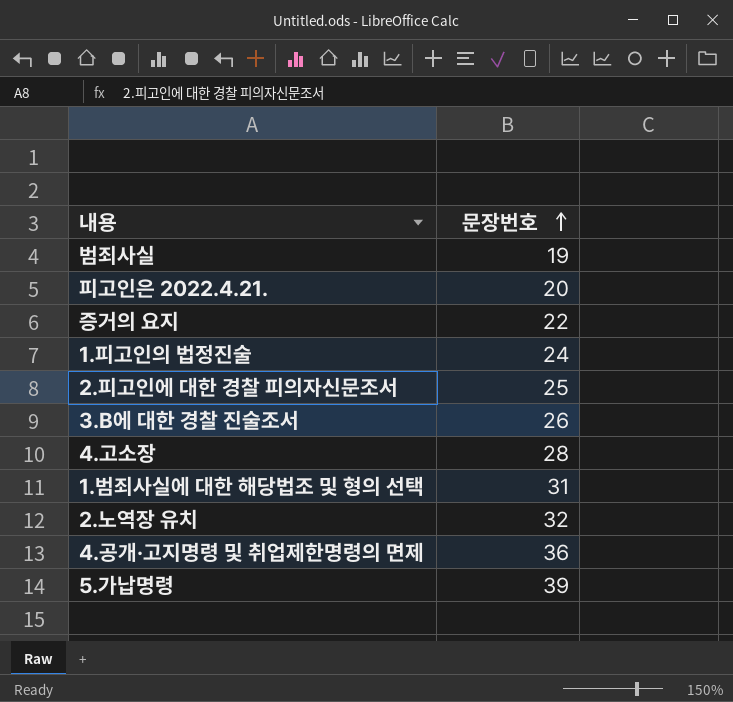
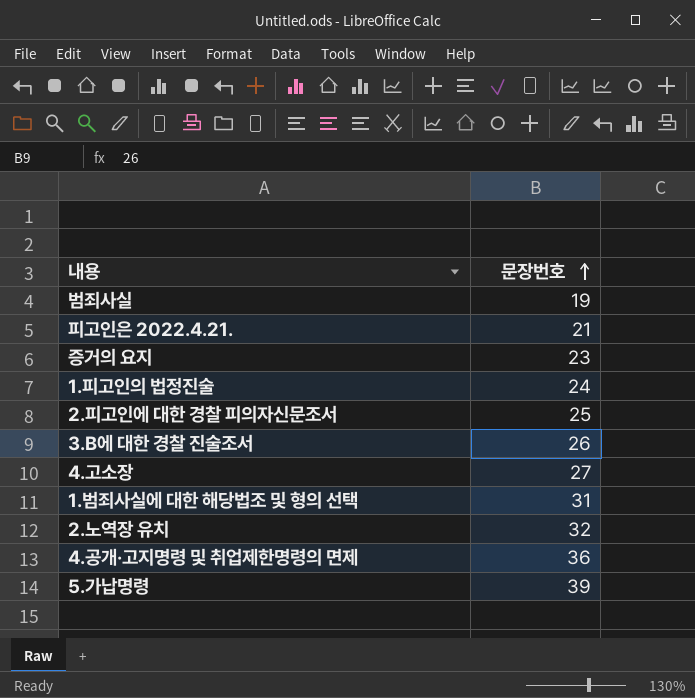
피고인은 2022.4.21. | 문장번호: 20 -> 21
증거의 요지 | 문장번호: 22 -> 23
4.고소장 | 문장번호: 28 -> 27

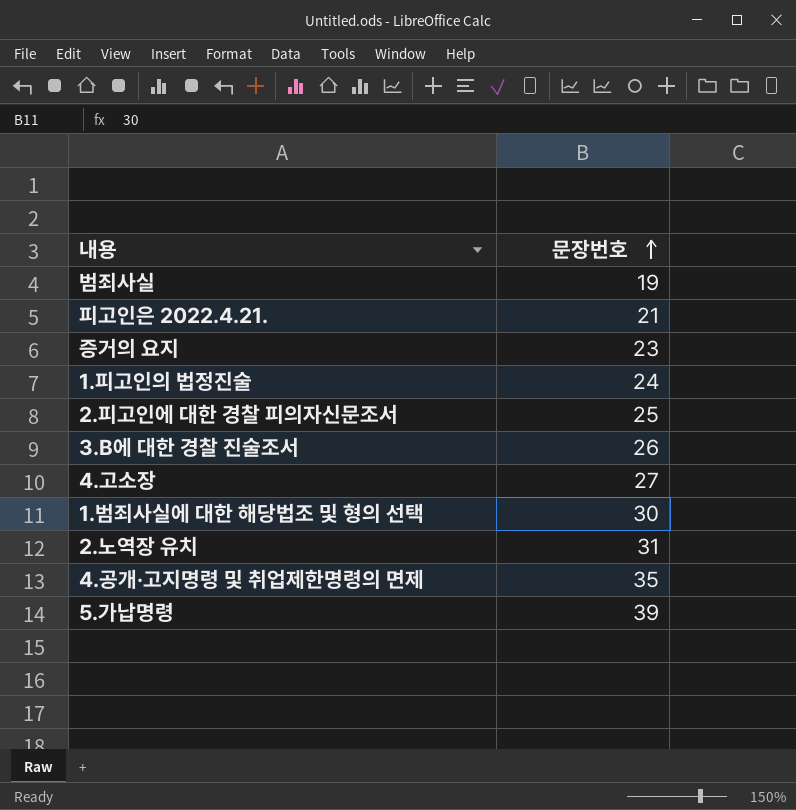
1.범죄사실에 대한 해당법조 및 형의 선택 | 문장번호: 31 -> 30
2.노역장 유치 | 문장번호: 32 -> 31
4.공개·고지명령 및 취업제한명령의 면제 | 문장번호: 36 -> 35

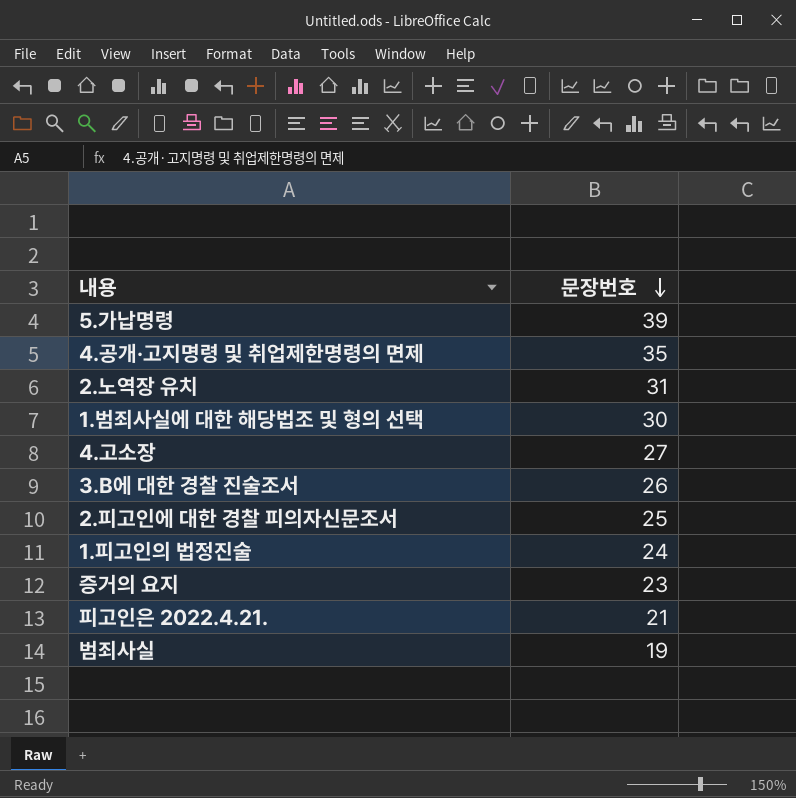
row order: 문장번호 ascending -> 문장번호 descending

